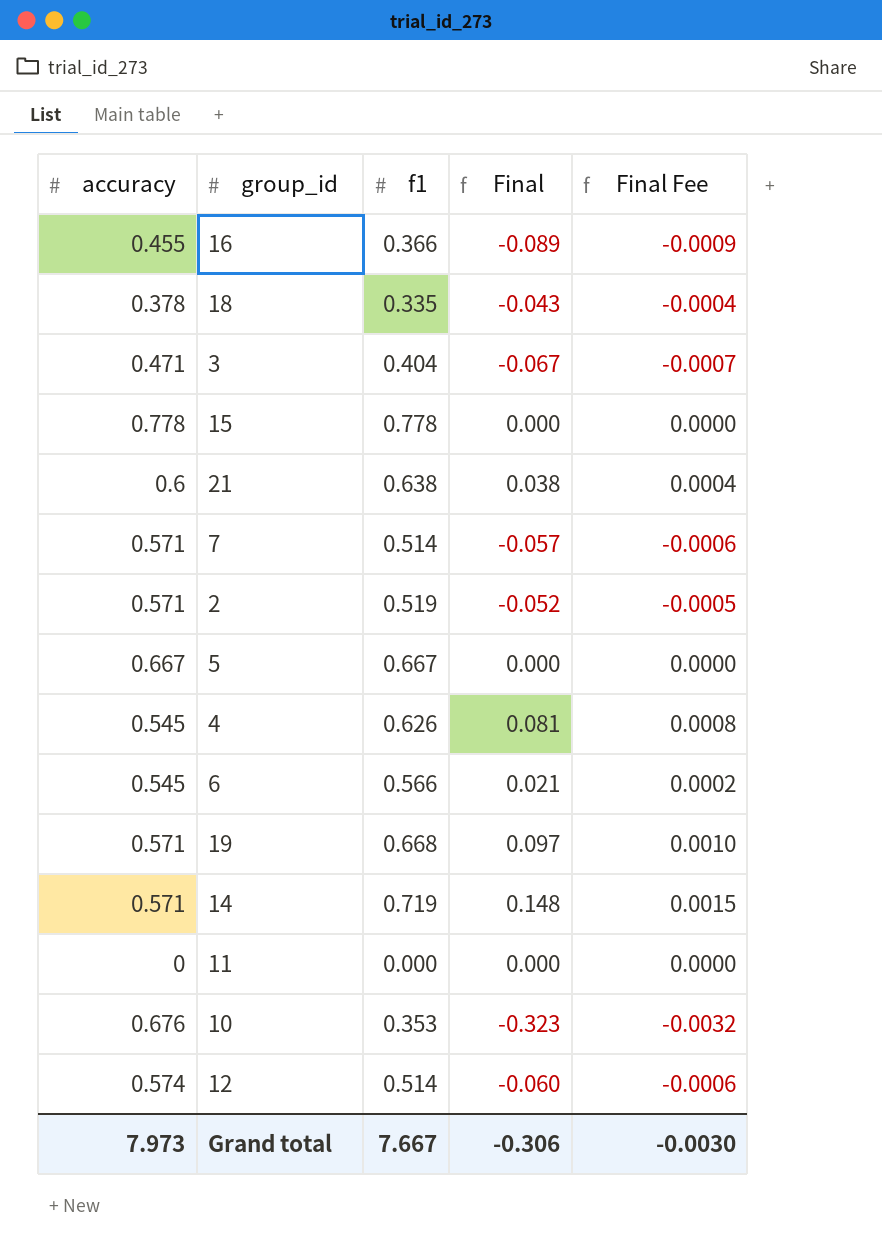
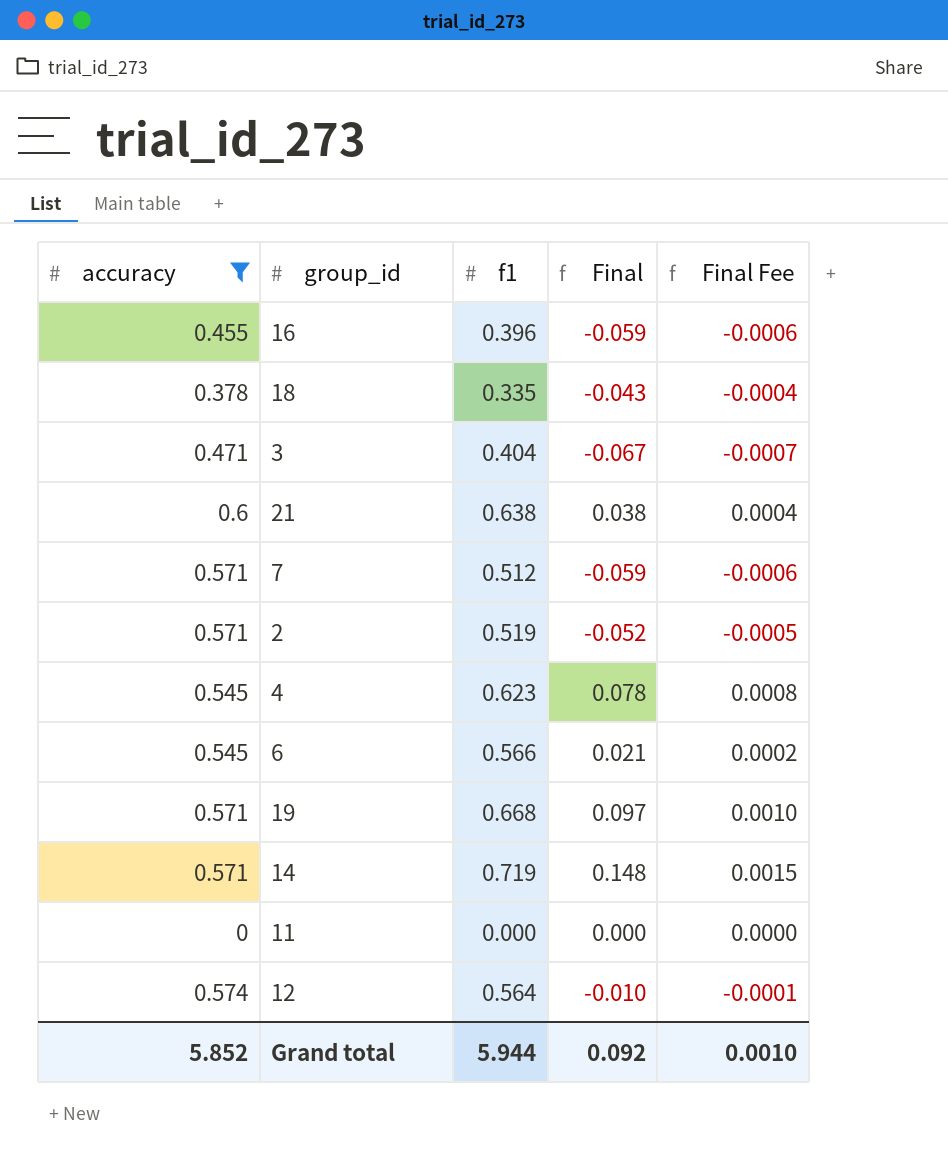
filter: none -> accuracy <= 0.6
16 | f1: 0.366 -> 0.396
16 | Final: -0.089 -> -0.059
16 | Final Fee: -0.0009 -> -0.0006
7 | f1: 0.514 -> 0.512
7 | Final: -0.057 -> -0.059
4 | f1: 0.626 -> 0.623
4 | Final: 0.081 -> 0.078
12 | f1: 0.514 -> 0.564
12 | Final: -0.060 -> -0.010
12 | Final Fee: -0.0006 -> -0.0001
Grand total | accuracy: 7.973 -> 5.852
Grand total | f1: 7.667 -> 5.944
Grand total | Final: -0.306 -> 0.092
Grand total | Final Fee: -0.0030 -> 0.0010

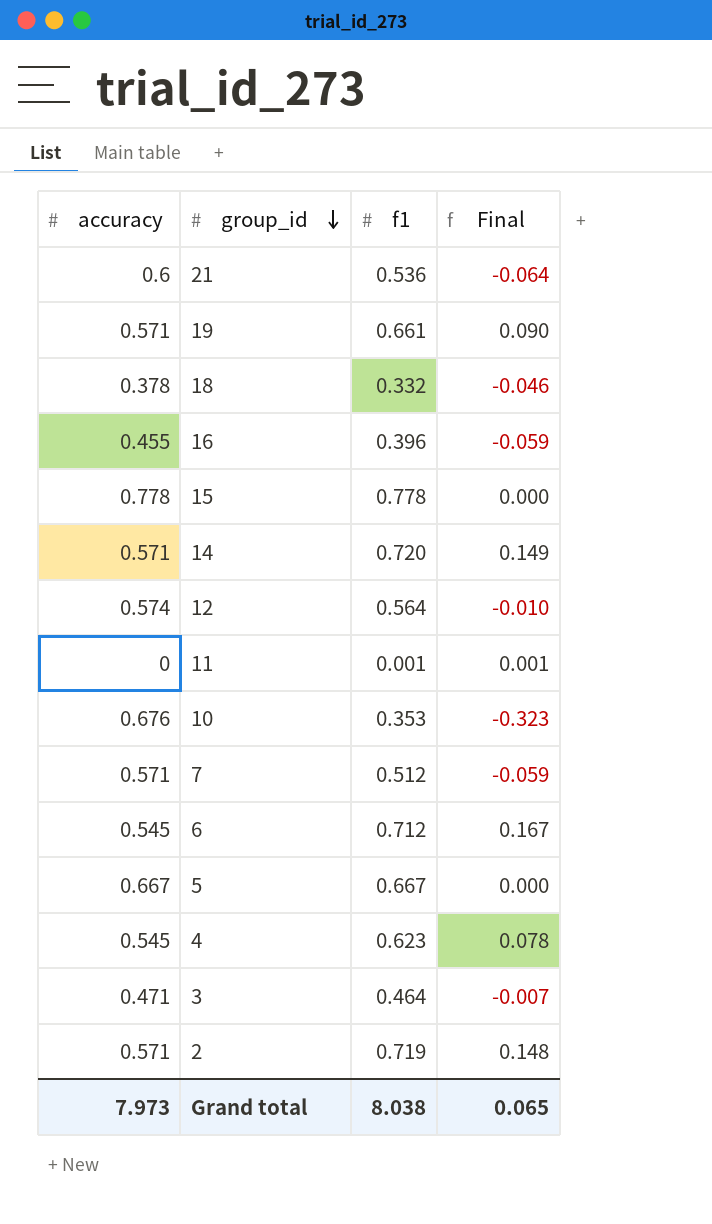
filter: accuracy <= 0.6 -> none
row order: none -> group_id descending
column Final Fee | formula: [Final] * 0.01 -> none
21 | f1: 0.638 -> 0.536
21 | Final: 0.038 -> -0.064
19 | f1: 0.668 -> 0.661
19 | Final: 0.097 -> 0.090
18 | f1: 0.335 -> 0.332
18 | Final: -0.043 -> -0.046
14 | f1: 0.719 -> 0.720
14 | Final: 0.148 -> 0.149
11 | f1: 0.000 -> 0.001
11 | Final: 0.000 -> 0.001
6 | f1: 0.566 -> 0.712
6 | Final: 0.021 -> 0.167
3 | f1: 0.404 -> 0.464
3 | Final: -0.067 -> -0.007
2 | f1: 0.519 -> 0.719
2 | Final: -0.052 -> 0.148
Grand total | accuracy: 5.852 -> 7.973
Grand total | f1: 5.944 -> 8.038
Grand total | Final: 0.092 -> 0.065

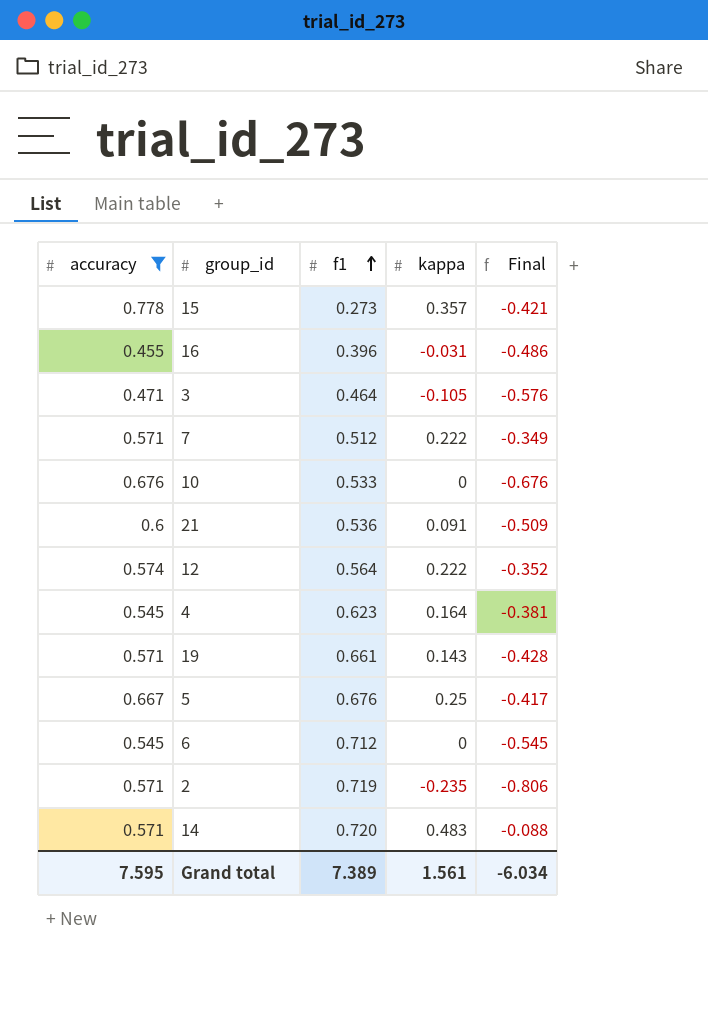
filter: none -> accuracy >= 0.455
row order: group_id descending -> f1 ascending
column kappa | position: none -> 4
column Final | formula: [f1] - [accuracy] -> [kappa] - [accuracy]
15 | f1: 0.778 -> 0.273
10 | f1: 0.353 -> 0.533
5 | f1: 0.667 -> 0.676
Grand total | accuracy: 7.973 -> 7.595
Grand total | f1: 8.038 -> 7.389
Grand total | Final: 0.065 -> -6.034

